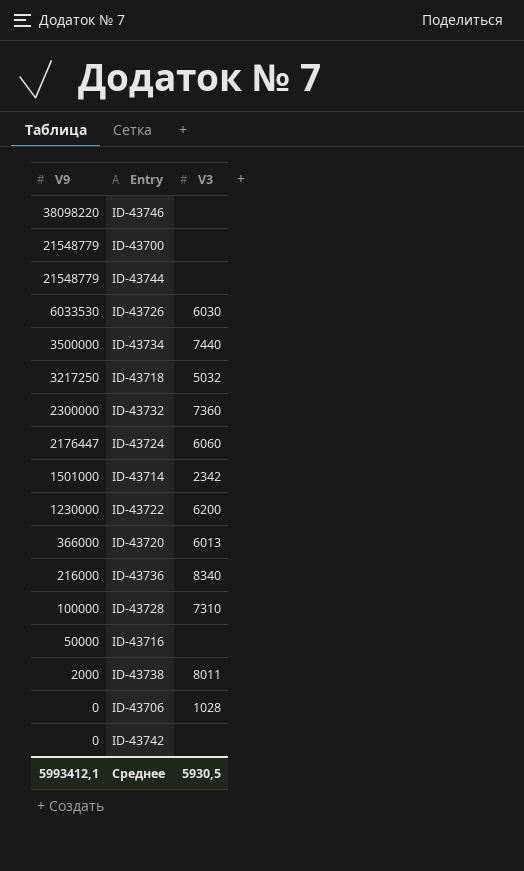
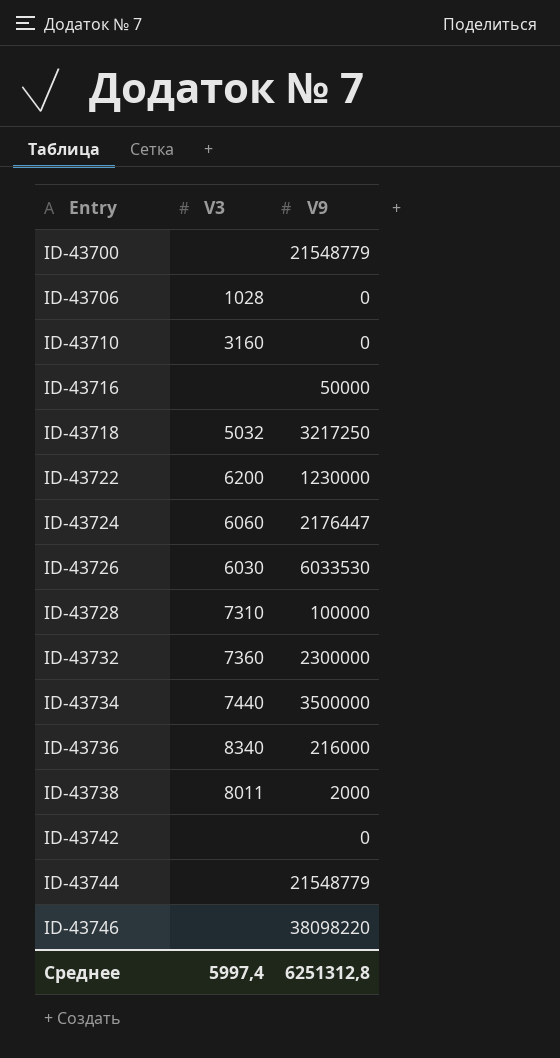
row order: V9 descending -> Entry ascending
column V9 | position: 1 -> 3
row ID-43714: 1501000 | 2342 -> none
row ID-43720: 366000 | 6013 -> none
row ID-43710: none -> 3160 | 0
Среднее | V3: 5930,5 -> 5997,4
Среднее | V9: 5993412,1 -> 6251312,8

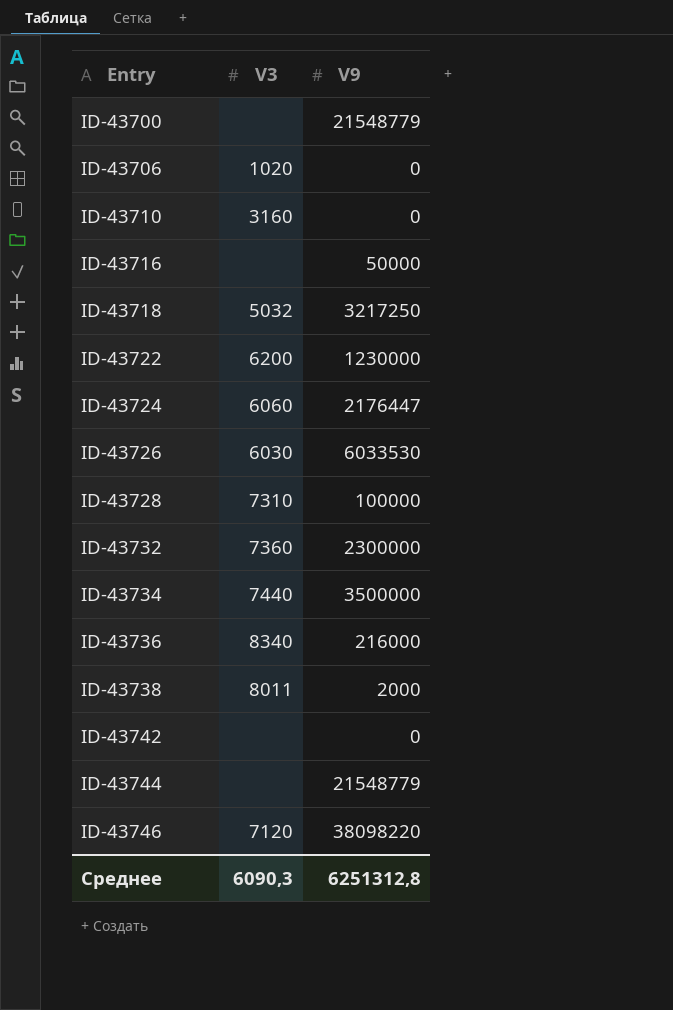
ID-43706 | V3: 1028 -> 1020
ID-43746 | V3: none -> 7120
Среднее | V3: 5997,4 -> 6090,3

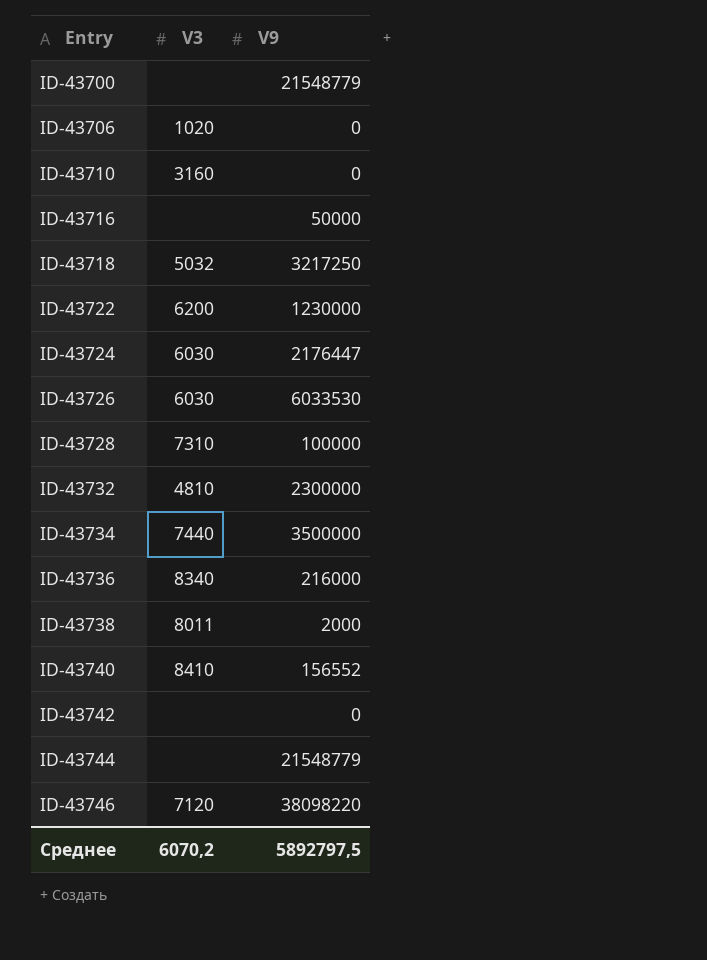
ID-43724 | V3: 6060 -> 6030
ID-43732 | V3: 7360 -> 4810
row ID-43740: none -> 8410 | 156552
Среднее | V3: 6090,3 -> 6070,2
Среднее | V9: 6251312,8 -> 5892797,5

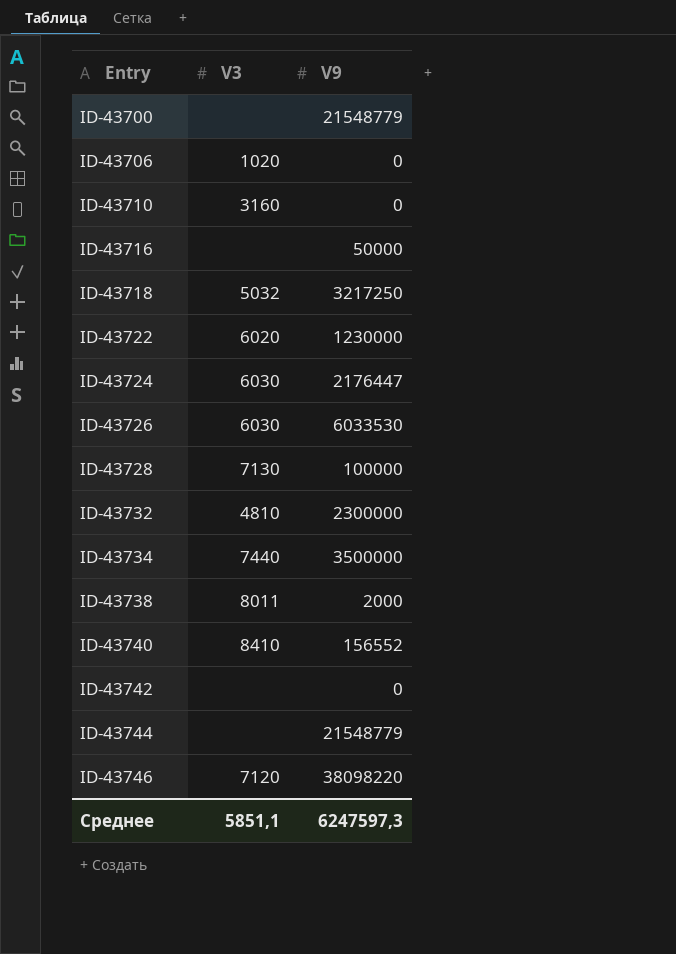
row ID-43736: 8340 | 216000 -> none
ID-43722 | V3: 6200 -> 6020
ID-43728 | V3: 7310 -> 7130
Среднее | V3: 6070,2 -> 5851,1
Среднее | V9: 5892797,5 -> 6247597,3

